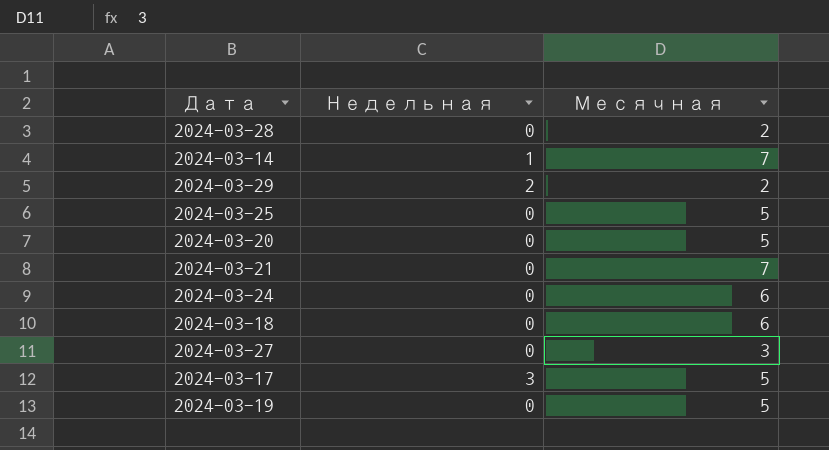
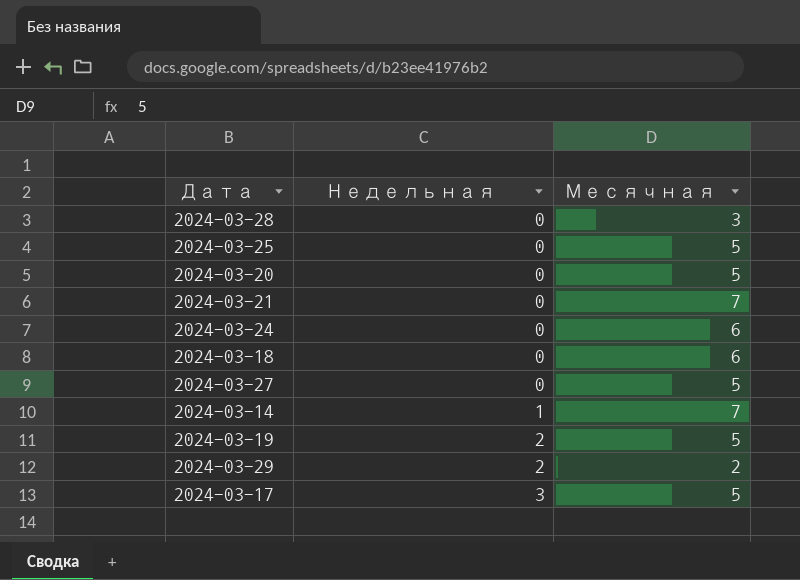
row order: none -> Недельная ascending
2024-03-28 | Месячная: 2 -> 3
2024-03-27 | Месячная: 3 -> 5
2024-03-19 | Недельная: 0 -> 2

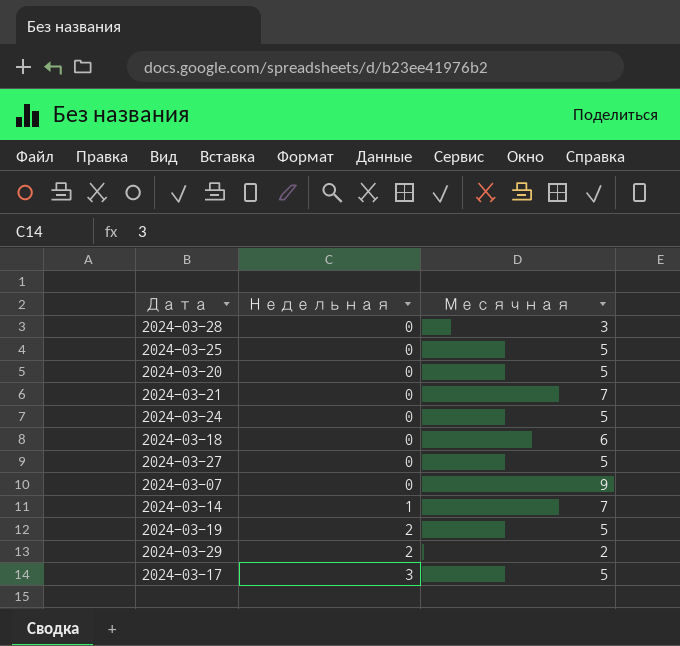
2024-03-24 | Месячная: 6 -> 5
row 2024-03-07: none -> 0 | 9

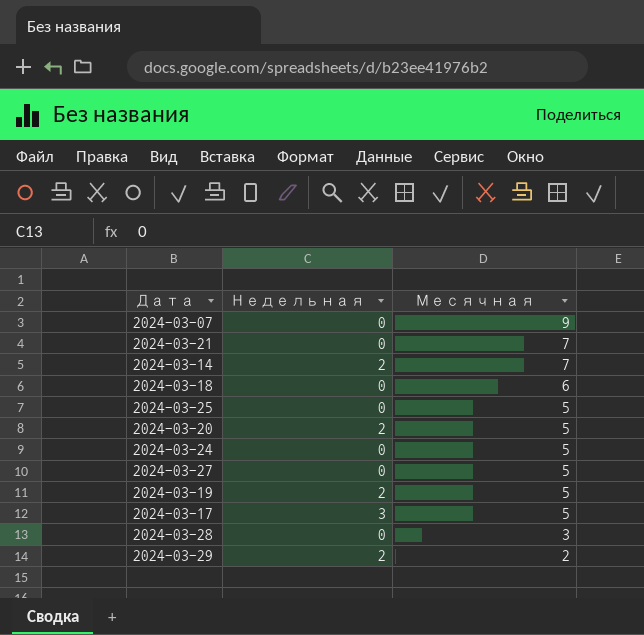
row order: Недельная ascending -> Месячная descending
2024-03-14 | Недельная: 1 -> 2
2024-03-20 | Недельная: 0 -> 2

